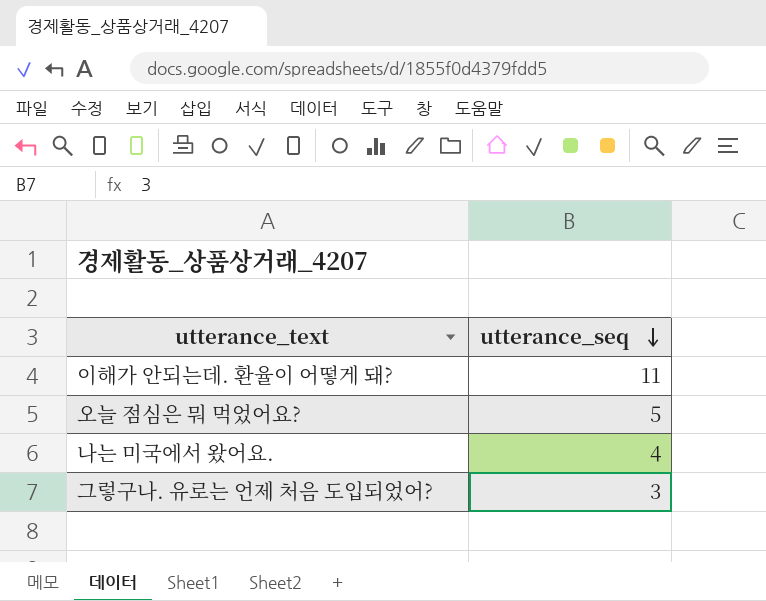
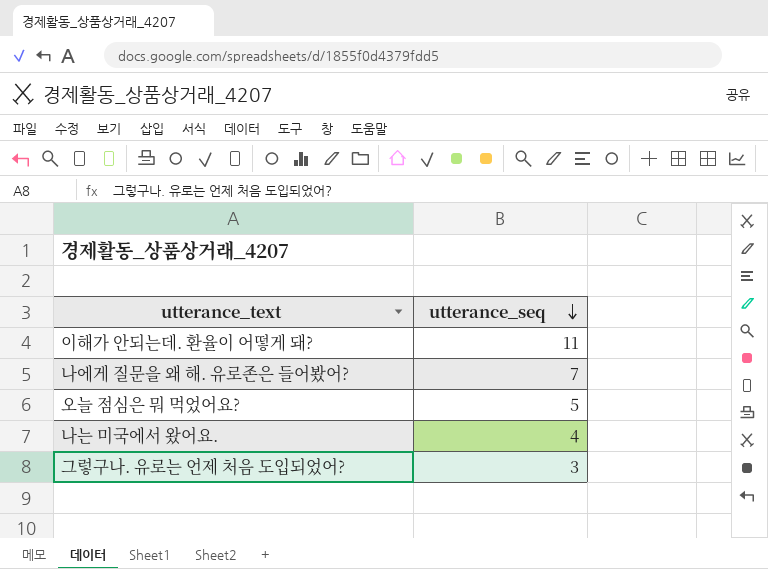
row 나에게 질문을 왜 해. 유로존은 들어봤어?: none -> 7

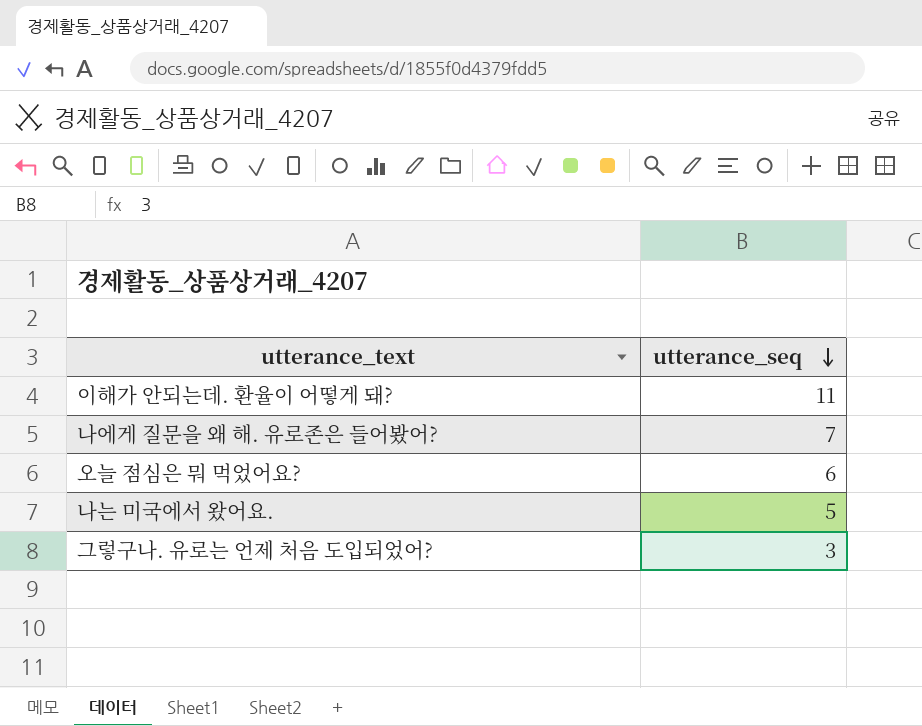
오늘 점심은 뭐 먹었어요? | utterance_seq: 5 -> 6
나는 미국에서 왔어요. | utterance_seq: 4 -> 5

